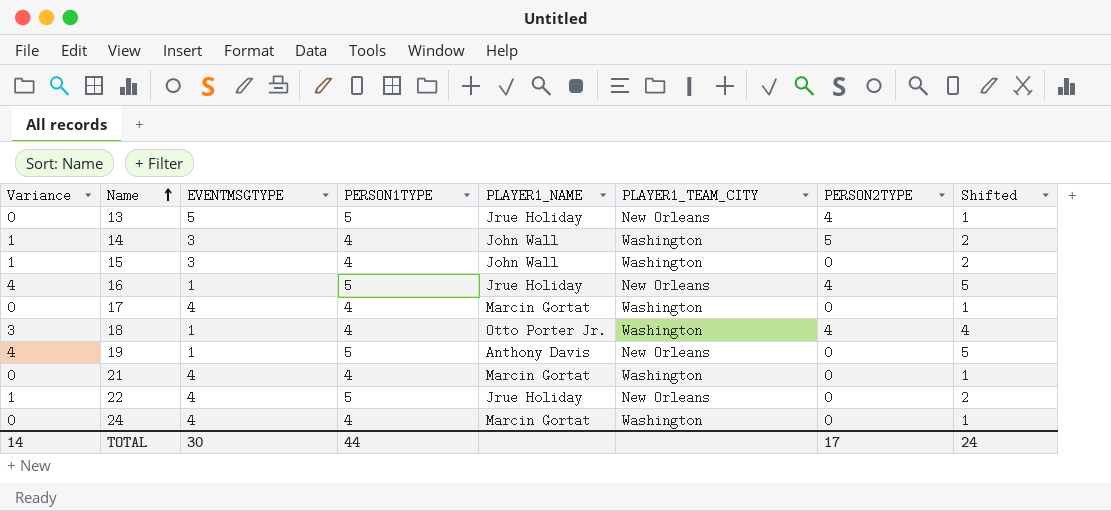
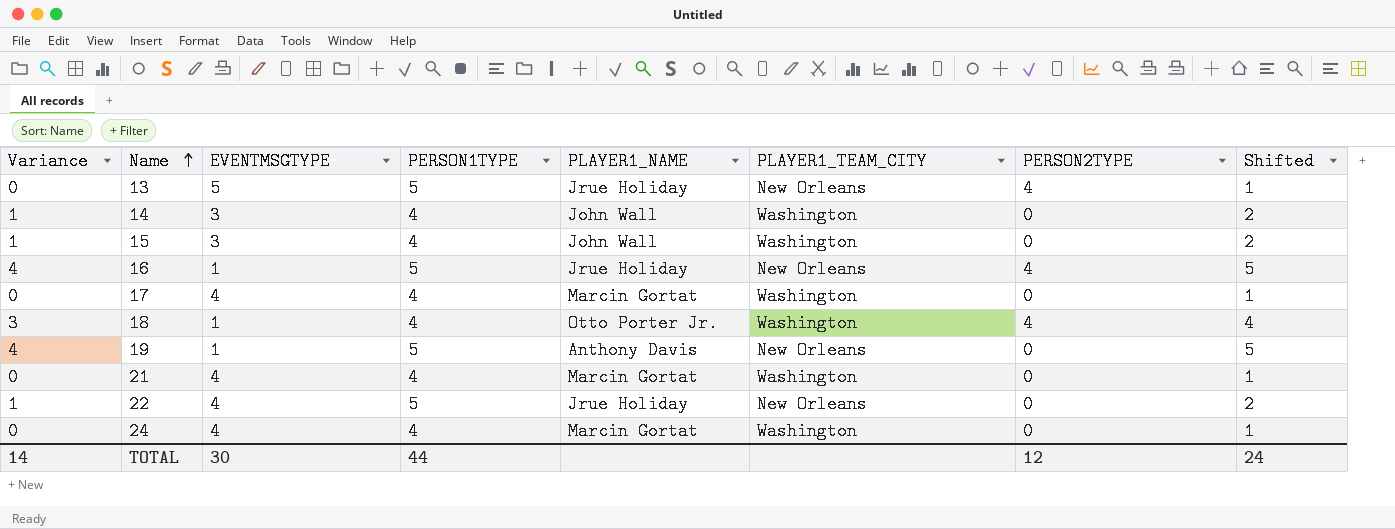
14 | PERSON2TYPE: 5 -> 0
TOTAL | PERSON2TYPE: 17 -> 12

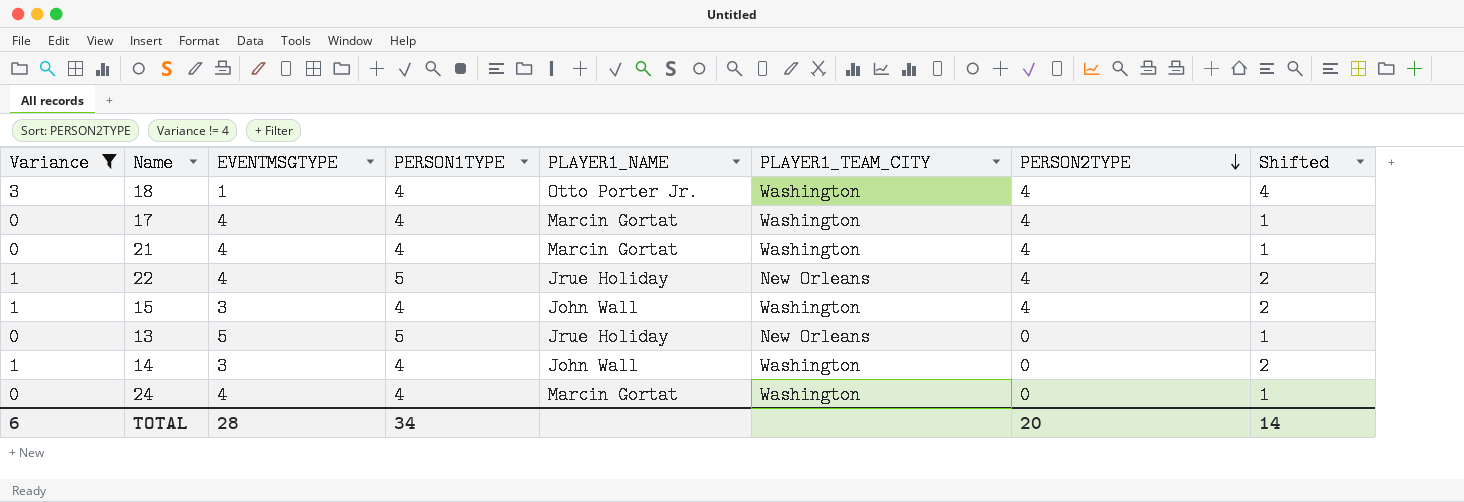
filter: none -> Variance != 4
row order: Name ascending -> PERSON2TYPE descending
17 | PERSON2TYPE: 0 -> 4
21 | PERSON2TYPE: 0 -> 4
22 | PERSON2TYPE: 0 -> 4
15 | PERSON2TYPE: 0 -> 4
13 | PERSON2TYPE: 4 -> 0
TOTAL | Variance: 14 -> 6
TOTAL | EVENTMSGTYPE: 30 -> 28
TOTAL | PERSON1TYPE: 44 -> 34
TOTAL | PERSON2TYPE: 12 -> 20
TOTAL | Shifted: 24 -> 14

